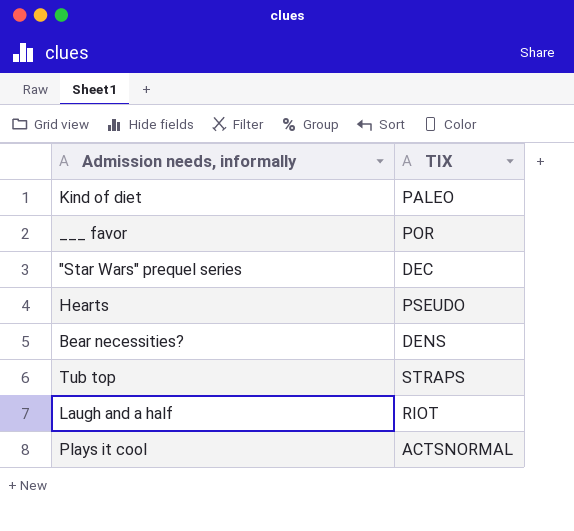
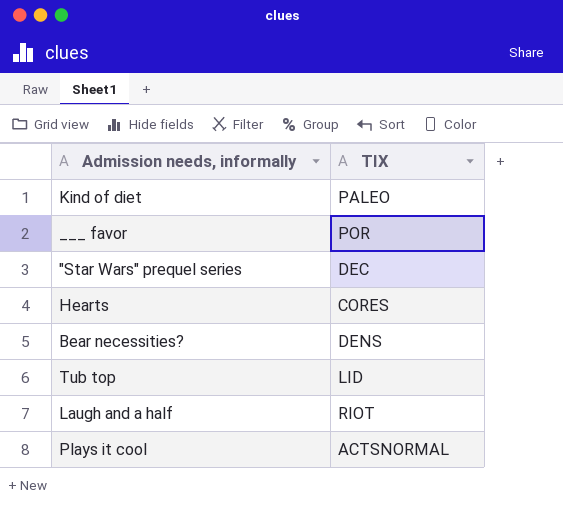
Hearts | TIX: PSEUDO -> CORES
Tub top | TIX: STRAPS -> LID

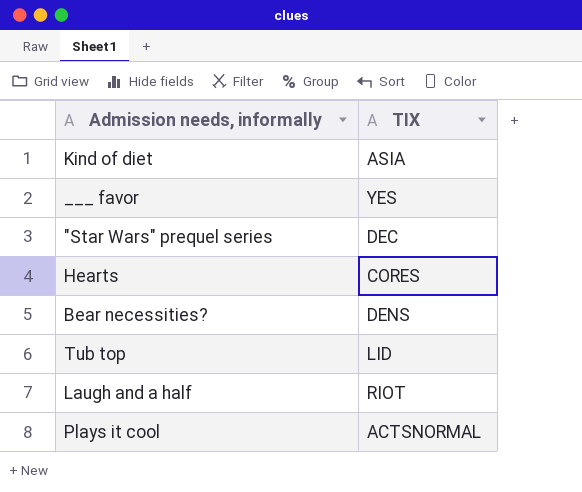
Kind of diet | TIX: PALEO -> ASIA
___ favor | TIX: POR -> YES

